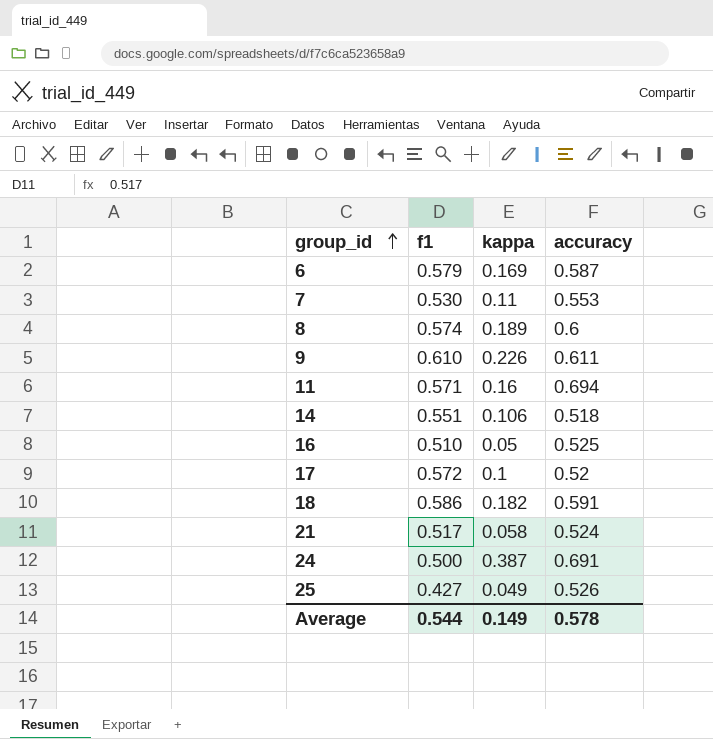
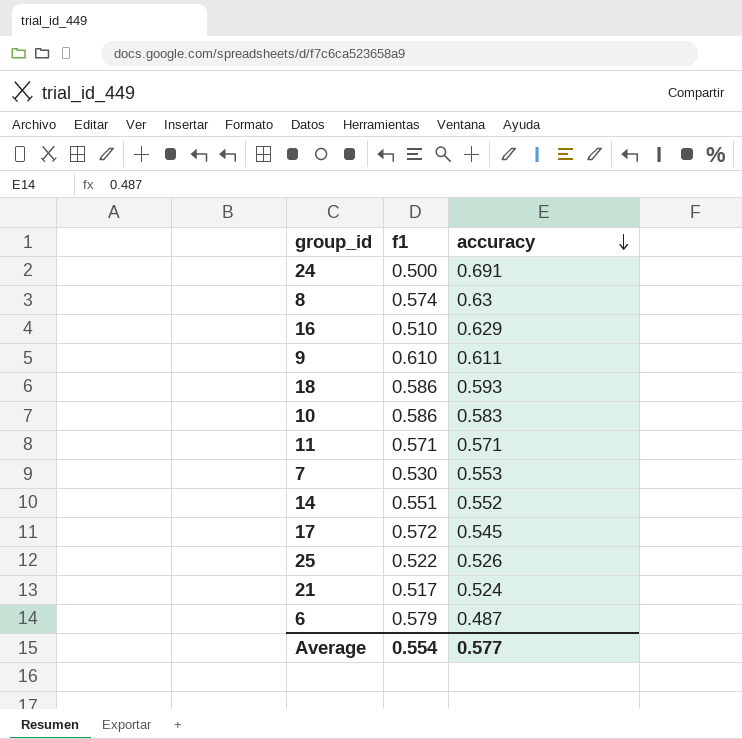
row order: group_id ascending -> accuracy descending
column kappa | position: 3 -> none
8 | accuracy: 0.6 -> 0.63
16 | accuracy: 0.525 -> 0.629
18 | accuracy: 0.591 -> 0.593
row 10: none -> 0.586 | 0.583
11 | accuracy: 0.694 -> 0.571
14 | accuracy: 0.518 -> 0.552
17 | accuracy: 0.52 -> 0.545
25 | f1: 0.427 -> 0.522
6 | accuracy: 0.587 -> 0.487
Average | f1: 0.544 -> 0.554
Average | accuracy: 0.578 -> 0.577

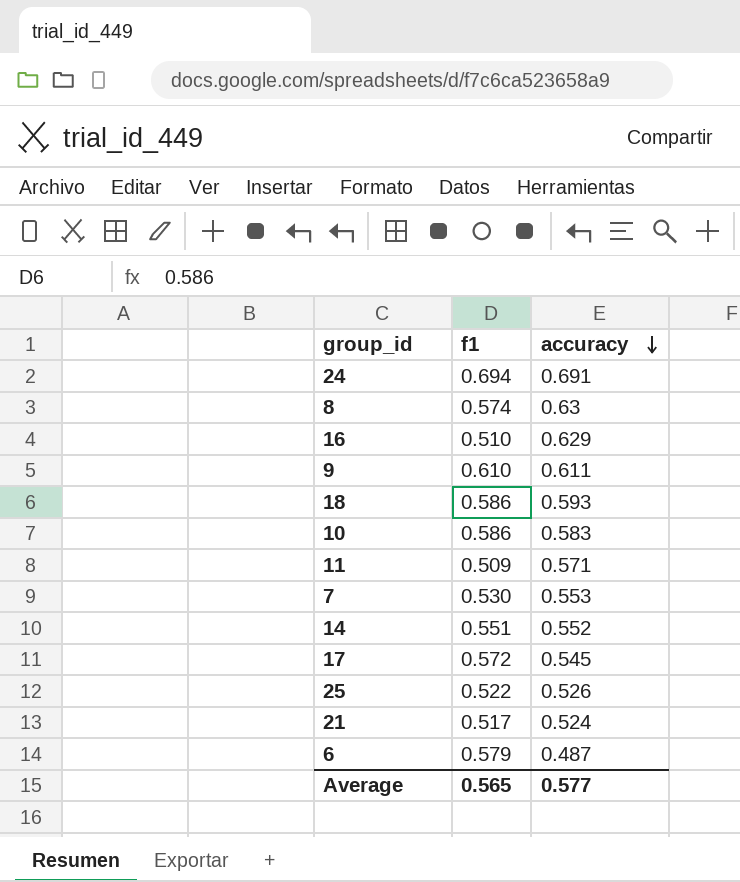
24 | f1: 0.500 -> 0.694
11 | f1: 0.571 -> 0.509
Average | f1: 0.554 -> 0.565

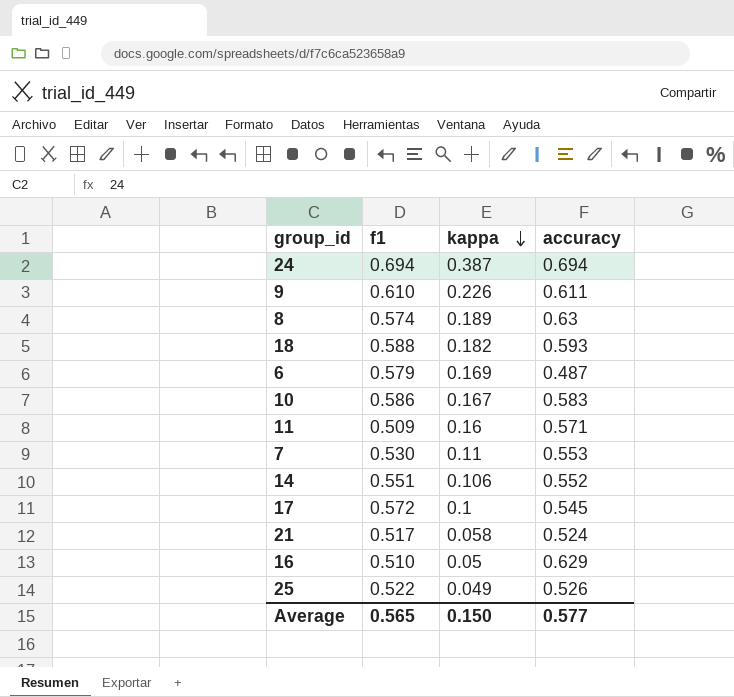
row order: accuracy descending -> kappa descending
column kappa | position: none -> 3
24 | accuracy: 0.691 -> 0.694
18 | f1: 0.586 -> 0.588

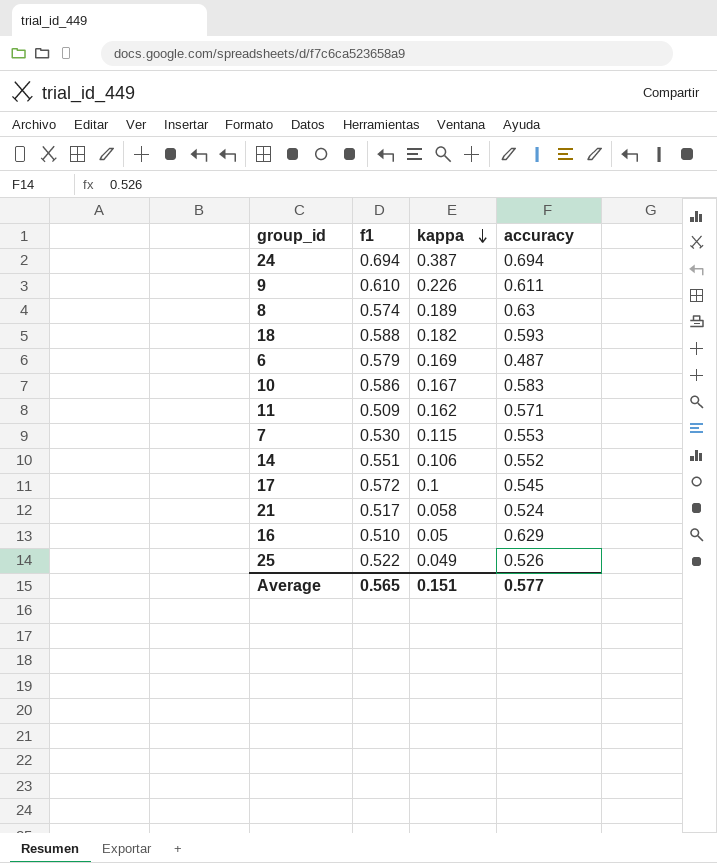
11 | kappa: 0.16 -> 0.162
7 | kappa: 0.11 -> 0.115
Average | kappa: 0.150 -> 0.151

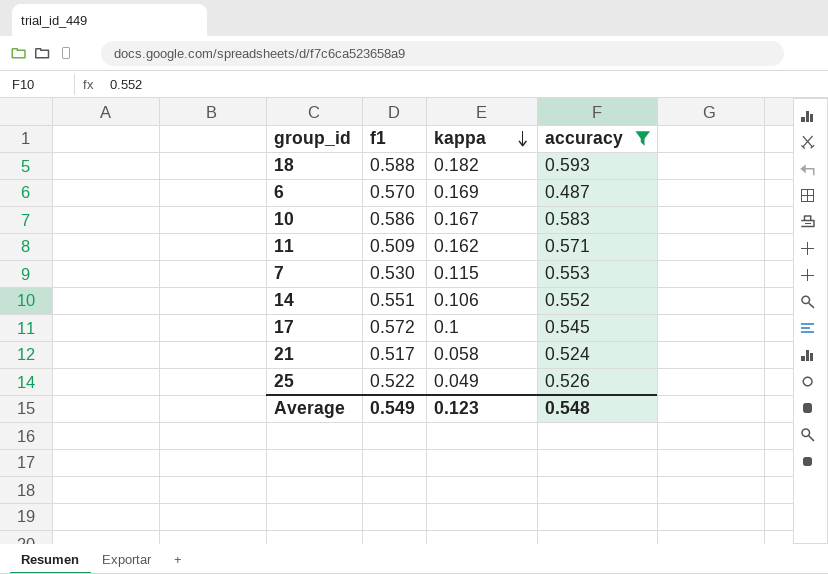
filter: none -> accuracy <= 0.593
6 | f1: 0.579 -> 0.570
Average | f1: 0.565 -> 0.549
Average | kappa: 0.151 -> 0.123
Average | accuracy: 0.577 -> 0.548

